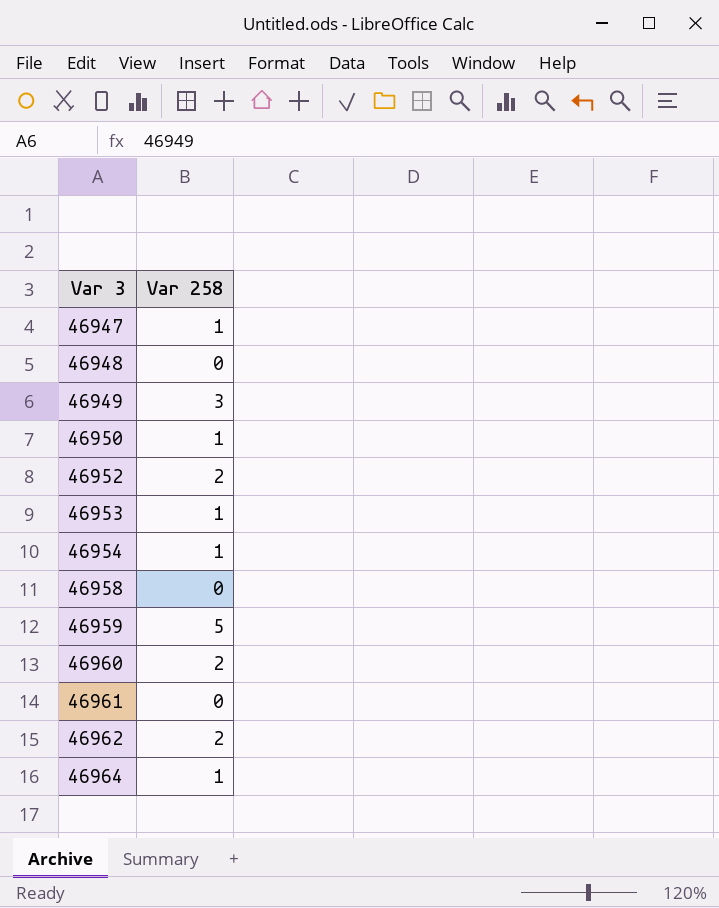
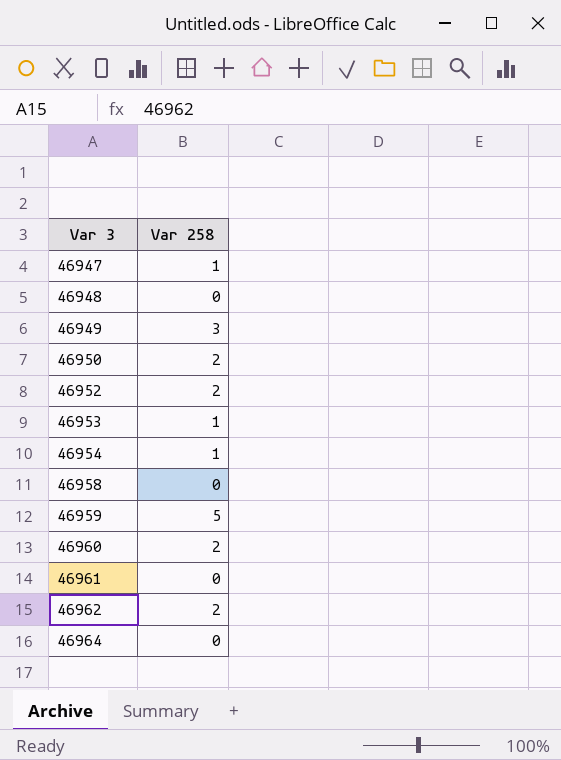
46950 | Var 258: 1 -> 2
46964 | Var 258: 1 -> 0

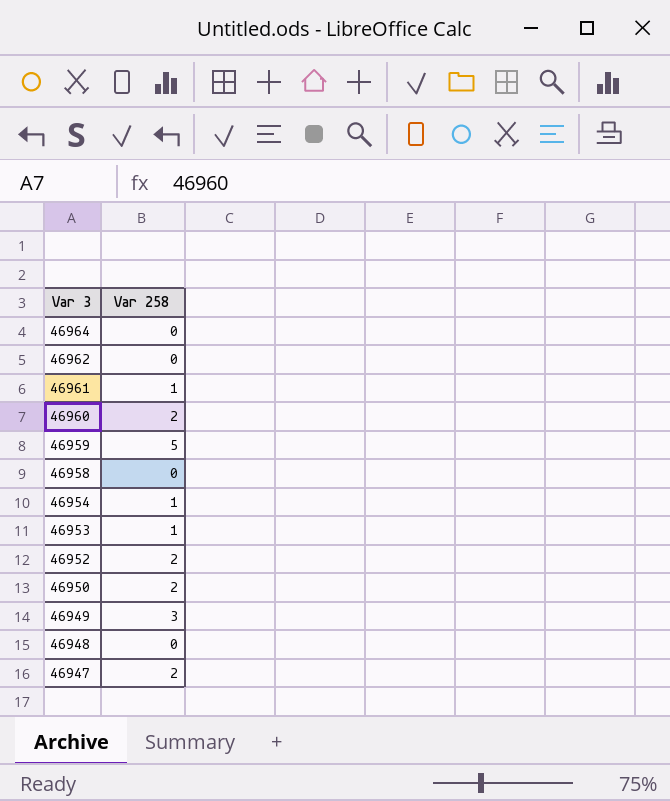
row order: Var 3 ascending -> Var 3 descending
46962 | Var 258: 2 -> 0
46961 | Var 258: 0 -> 1
46947 | Var 258: 1 -> 2

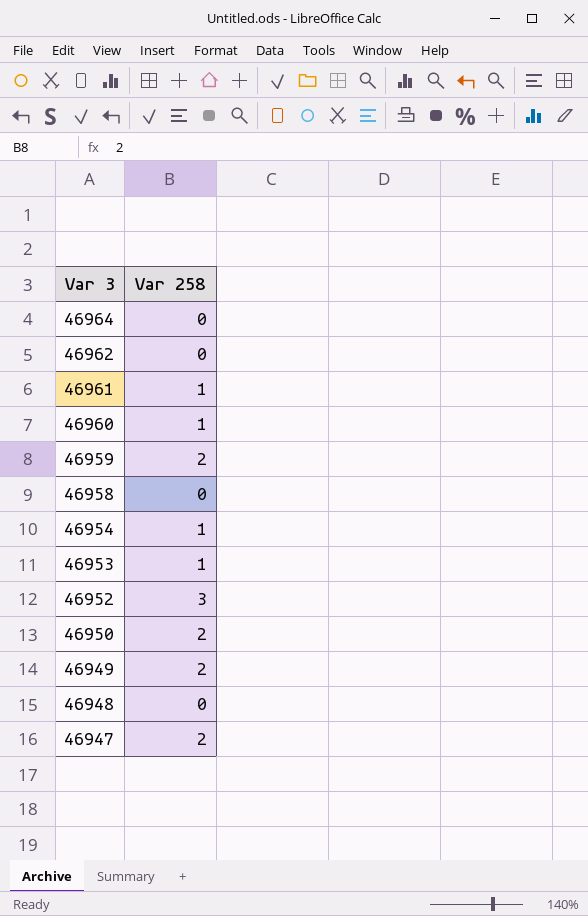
46960 | Var 258: 2 -> 1
46959 | Var 258: 5 -> 2
46952 | Var 258: 2 -> 3
46949 | Var 258: 3 -> 2

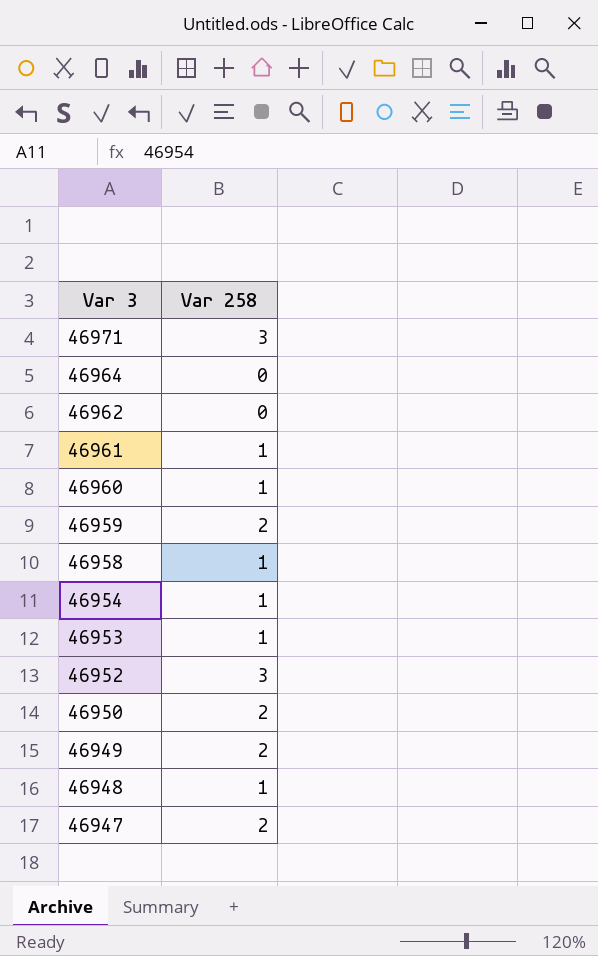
row 46971: none -> 3
46958 | Var 258: 0 -> 1
46948 | Var 258: 0 -> 1

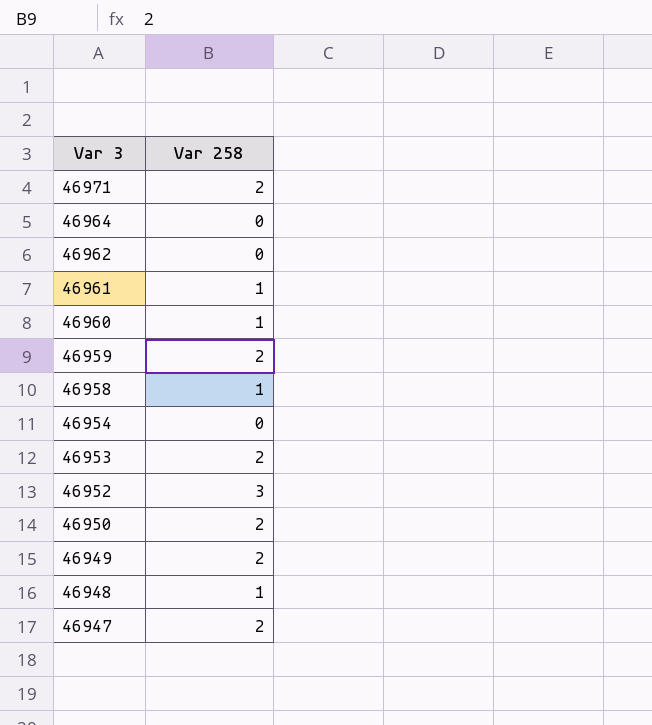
46971 | Var 258: 3 -> 2
46954 | Var 258: 1 -> 0
46953 | Var 258: 1 -> 2

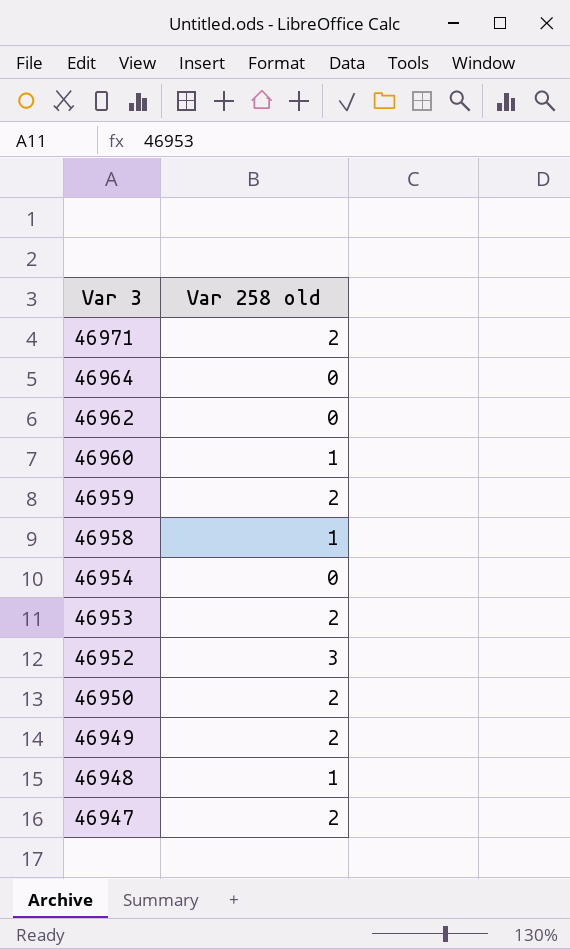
column name: Var 258 -> Var 258 old
row 46961: 1 -> none

